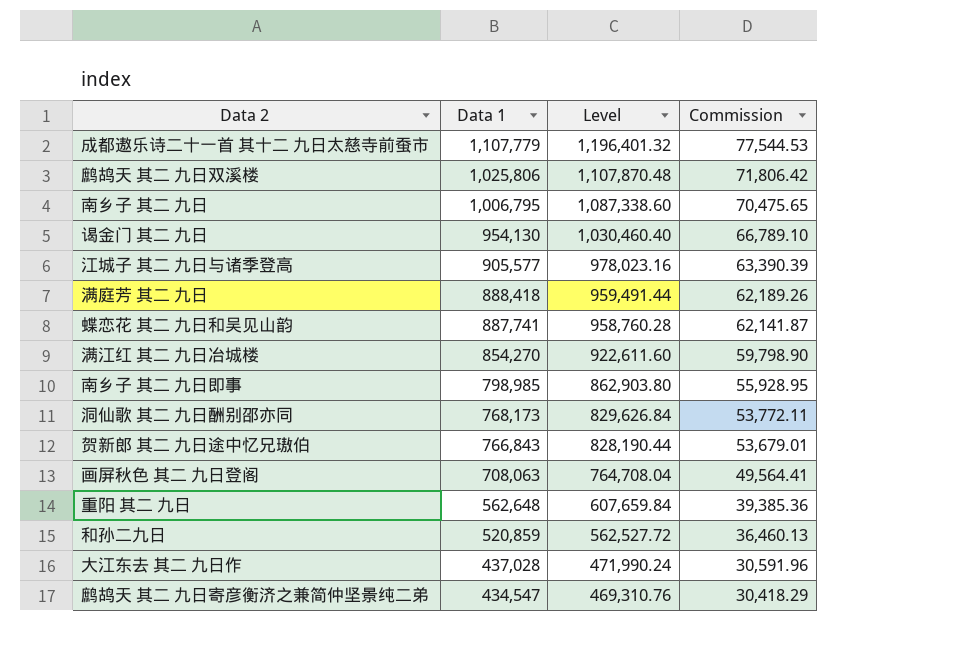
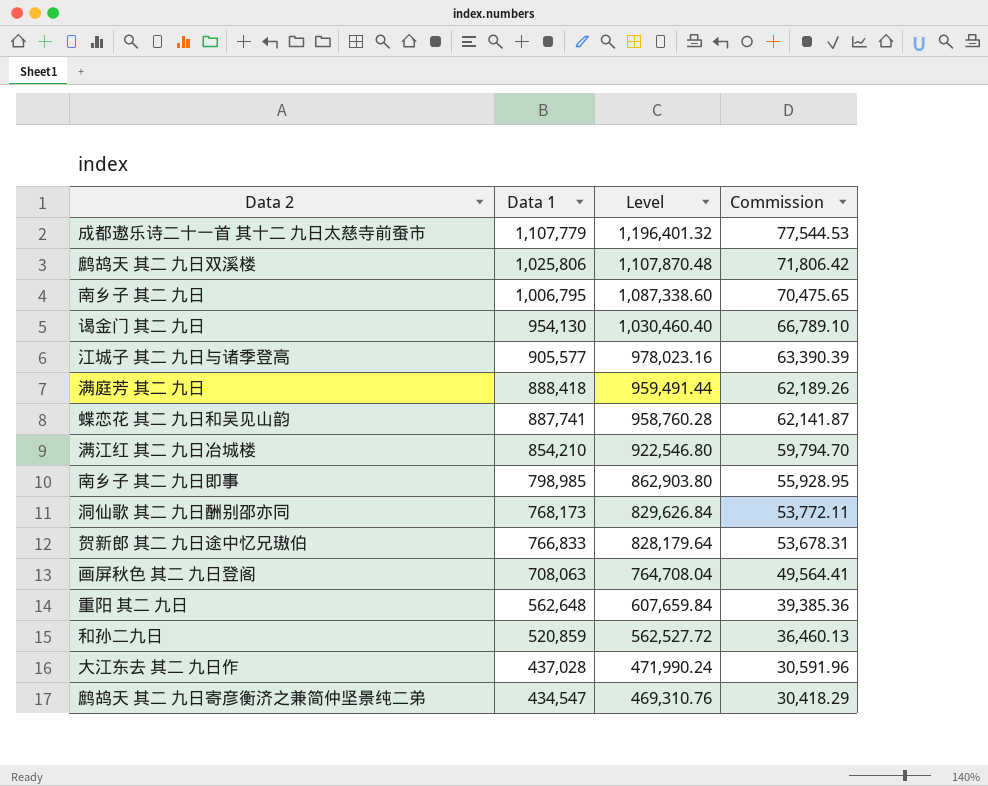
满江红 其二 九日冶城楼 | Data 1: 854,270 -> 854,210
满江红 其二 九日冶城楼 | Level: 922,611.60 -> 922,546.80
满江红 其二 九日冶城楼 | Commission: 59,798.90 -> 59,794.70
贺新郎 其二 九日途中忆兄璈伯 | Data 1: 766,843 -> 766,833
贺新郎 其二 九日途中忆兄璈伯 | Level: 828,190.44 -> 828,179.64
贺新郎 其二 九日途中忆兄璈伯 | Commission: 53,679.01 -> 53,678.31

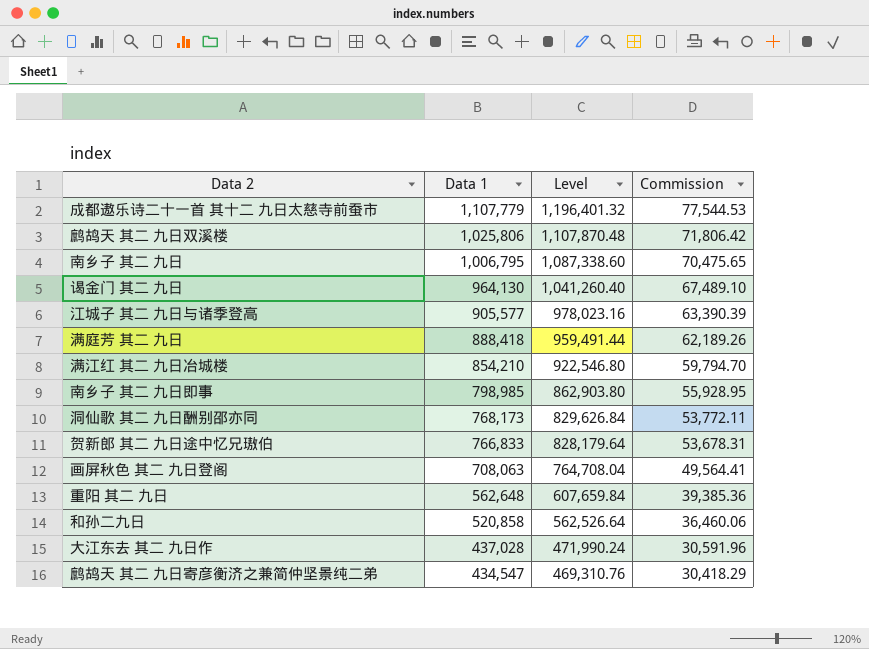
row 蝶恋花 其二 九日和吴见山韵: 887,741 | 958,760.28 | 62,141.87 -> none
谒金门 其二 九日 | Data 1: 954,130 -> 964,130
谒金门 其二 九日 | Level: 1,030,460.40 -> 1,041,260.40
谒金门 其二 九日 | Commission: 66,789.10 -> 67,489.10
和孙二九日 | Data 1: 520,859 -> 520,858
和孙二九日 | Level: 562,527.72 -> 562,526.64
和孙二九日 | Commission: 36,460.13 -> 36,460.06

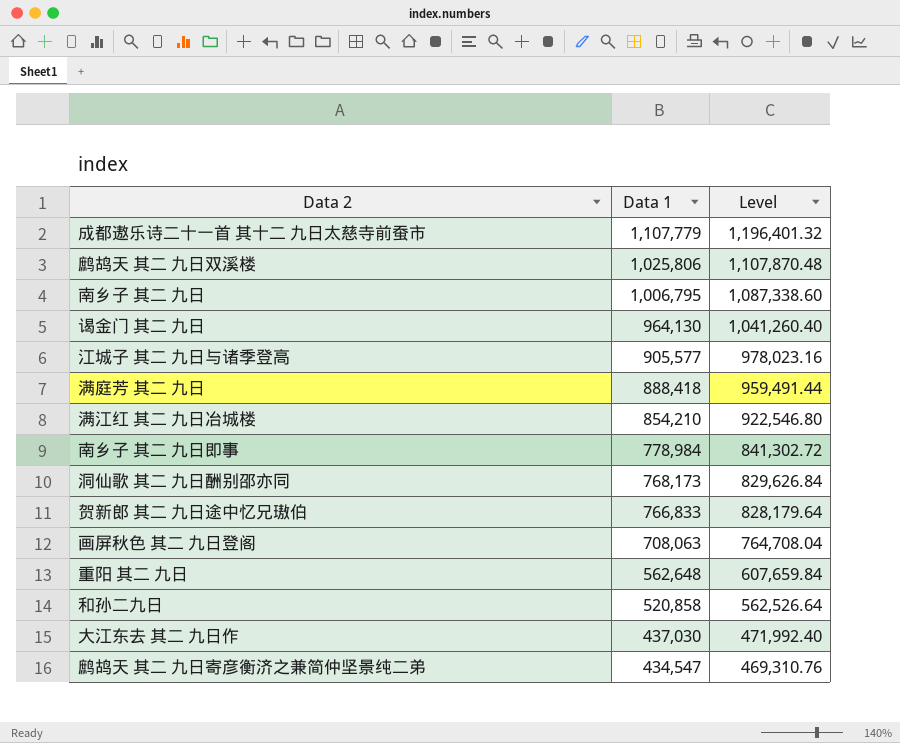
column Commission | formula: [Data 1] * 0.07 -> none
南乡子 其二 九日即事 | Data 1: 798,985 -> 778,984
南乡子 其二 九日即事 | Level: 862,903.80 -> 841,302.72
大江东去 其二 九日作 | Data 1: 437,028 -> 437,030
大江东去 其二 九日作 | Level: 471,990.24 -> 471,992.40

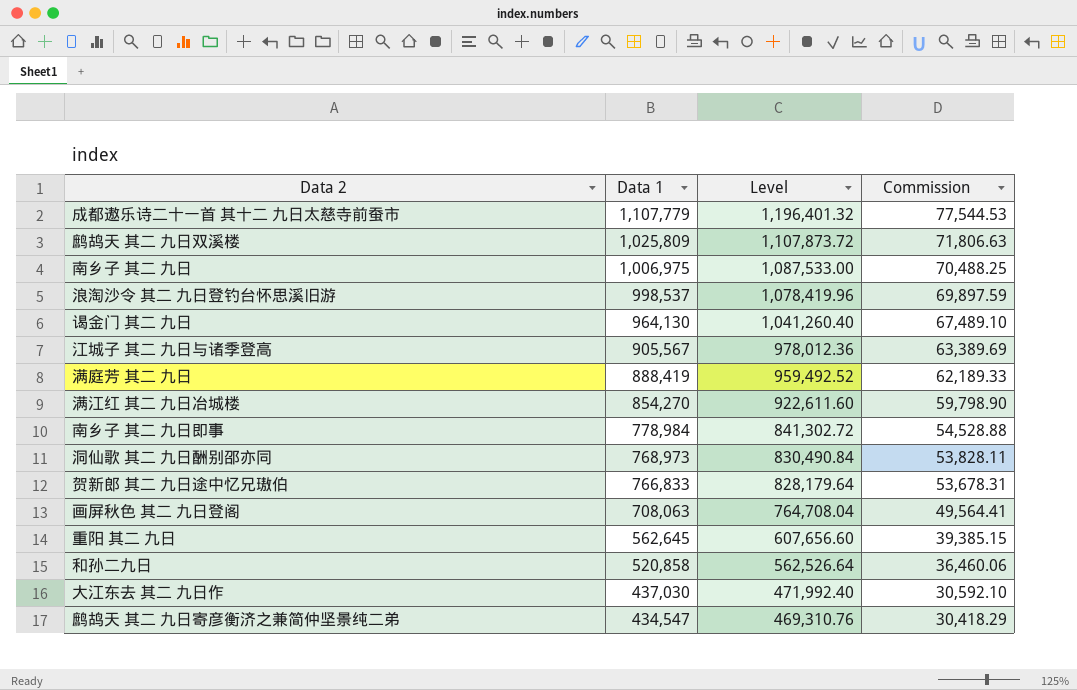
column Commission | formula: none -> [Data 1] * 0.07
鹧鸪天 其二 九日双溪楼 | Data 1: 1,025,806 -> 1,025,809
鹧鸪天 其二 九日双溪楼 | Level: 1,107,870.48 -> 1,107,873.72
南乡子 其二 九日 | Data 1: 1,006,795 -> 1,006,975
南乡子 其二 九日 | Level: 1,087,338.60 -> 1,087,533.00
row 浪淘沙令 其二 九日登钓台怀思溪旧游: none -> 998,537 | 1,078,419.96 | 69,897.59
江城子 其二 九日与诸季登高 | Data 1: 905,577 -> 905,567
江城子 其二 九日与诸季登高 | Level: 978,023.16 -> 978,012.36
满庭芳 其二 九日 | Data 1: 888,418 -> 888,419
满庭芳 其二 九日 | Level: 959,491.44 -> 959,492.52
满江红 其二 九日冶城楼 | Data 1: 854,210 -> 854,270
满江红 其二 九日冶城楼 | Level: 922,546.80 -> 922,611.60
洞仙歌 其二 九日酬别邵亦同 | Data 1: 768,173 -> 768,973
洞仙歌 其二 九日酬别邵亦同 | Level: 829,626.84 -> 830,490.84
重阳 其二 九日 | Data 1: 562,648 -> 562,645
重阳 其二 九日 | Level: 607,659.84 -> 607,656.60

